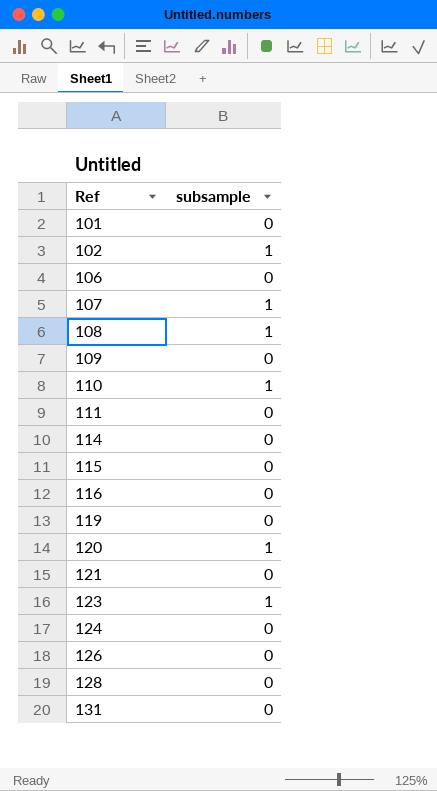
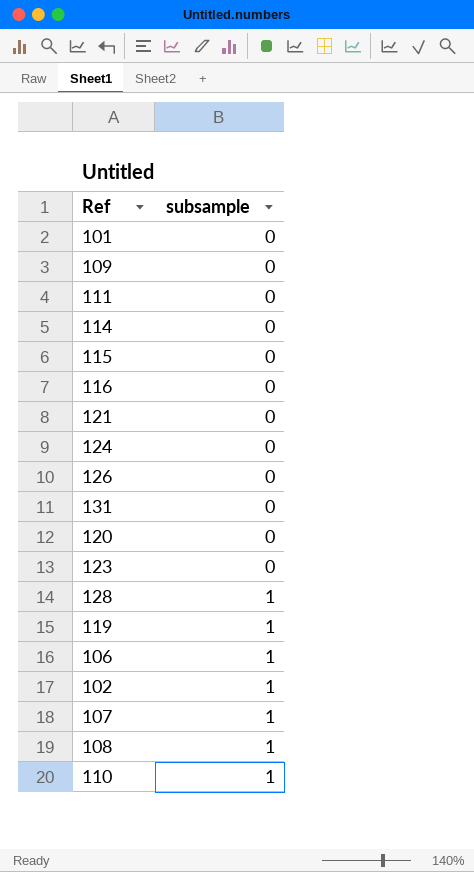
row order: Ref ascending -> subsample ascending
120 | subsample: 1 -> 0
123 | subsample: 1 -> 0
128 | subsample: 0 -> 1
119 | subsample: 0 -> 1
106 | subsample: 0 -> 1

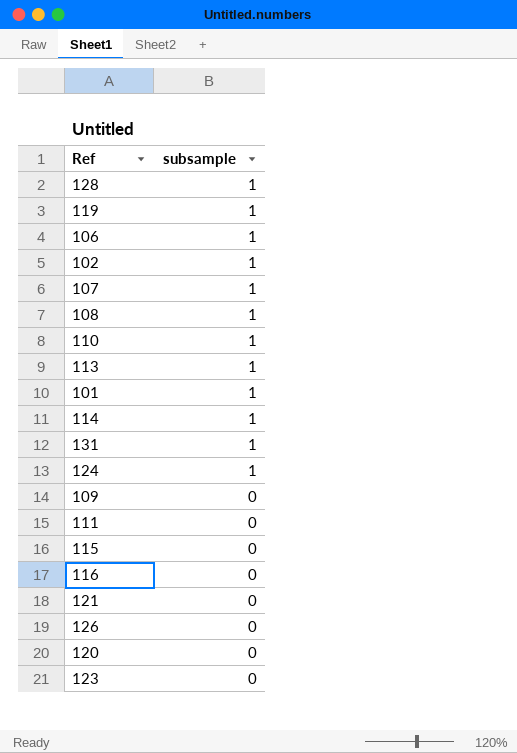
row order: subsample ascending -> subsample descending
row 113: none -> 1
101 | subsample: 0 -> 1
114 | subsample: 0 -> 1
131 | subsample: 0 -> 1
124 | subsample: 0 -> 1

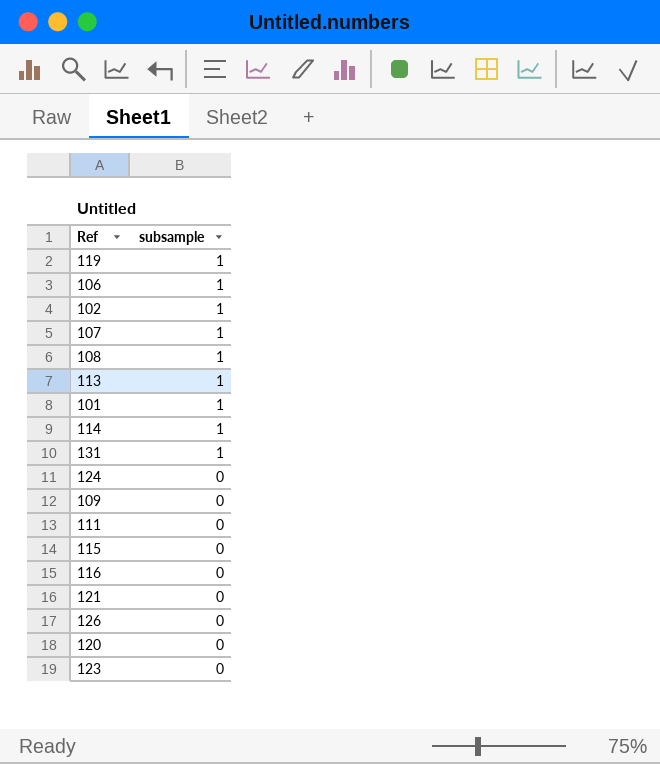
row 128: 1 -> none
row 110: 1 -> none
124 | subsample: 1 -> 0

